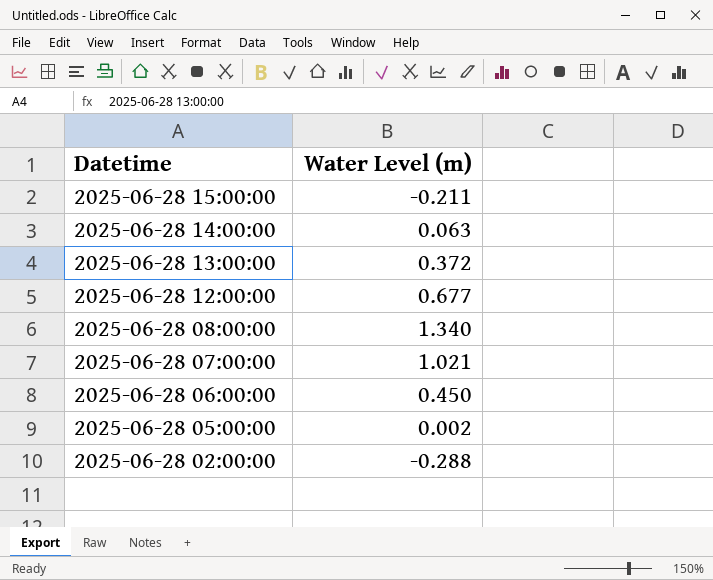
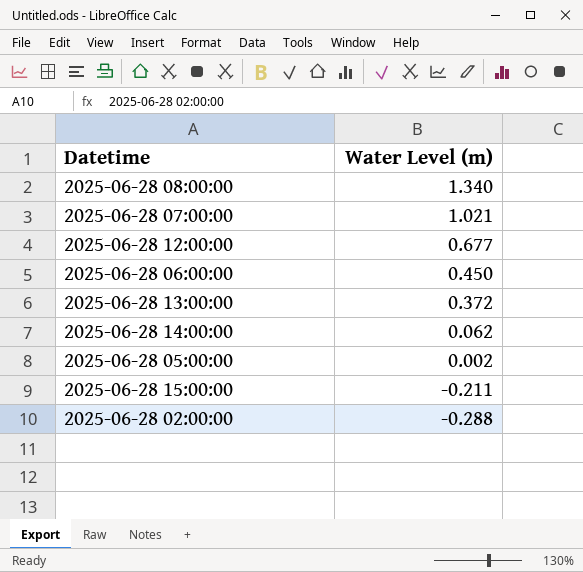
row order: Datetime descending -> Water Level (m) descending
2025-06-28 14:00:00 | Water Level (m): 0.063 -> 0.062

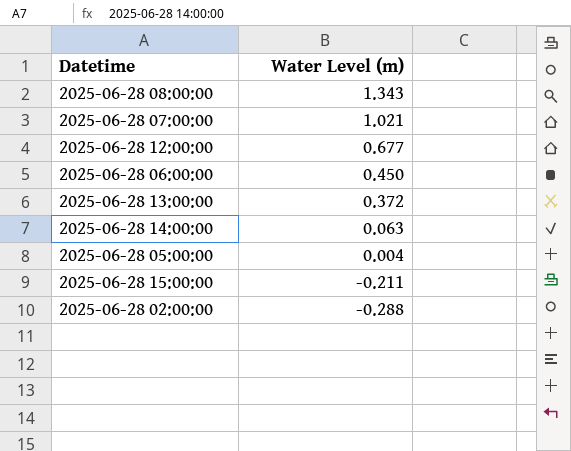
2025-06-28 08:00:00 | Water Level (m): 1.340 -> 1.343
2025-06-28 14:00:00 | Water Level (m): 0.062 -> 0.063
2025-06-28 05:00:00 | Water Level (m): 0.002 -> 0.004

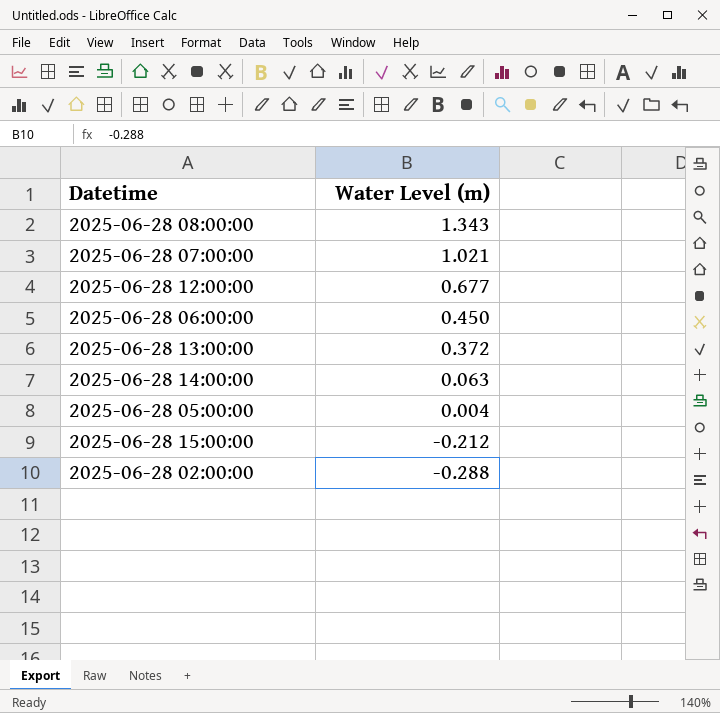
2025-06-28 15:00:00 | Water Level (m): -0.211 -> -0.212

